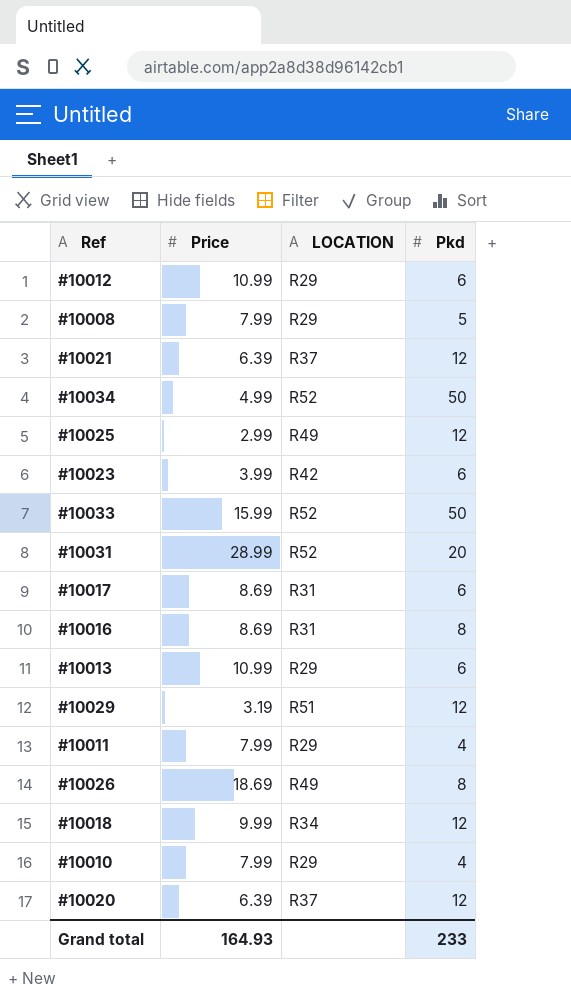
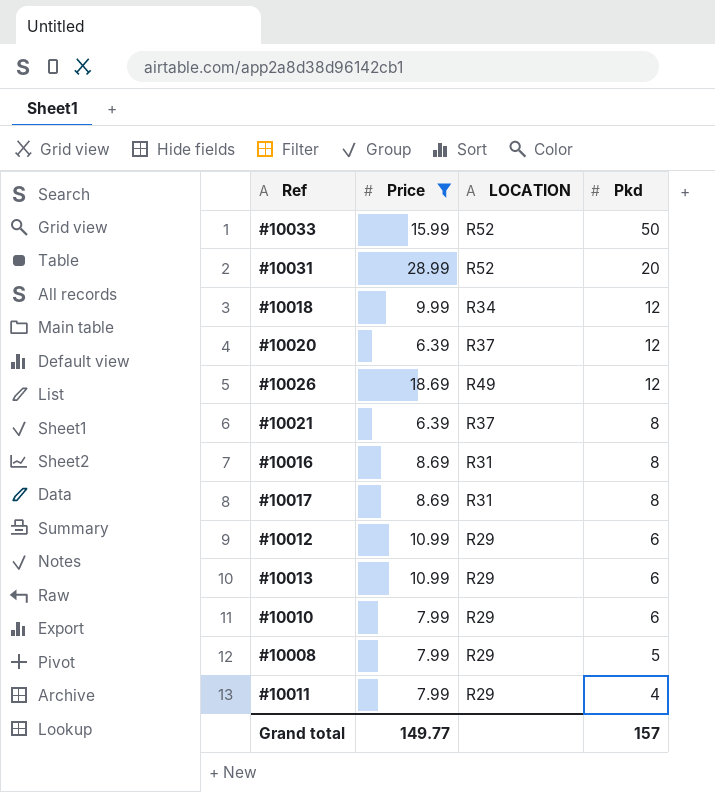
filter: none -> Price >= 6.39
row order: none -> Pkd descending
#10026 | Pkd: 8 -> 12
#10021 | Pkd: 12 -> 8
#10017 | Pkd: 6 -> 8
#10010 | Pkd: 4 -> 6
Grand total | Price: 164.93 -> 149.77
Grand total | Pkd: 233 -> 157

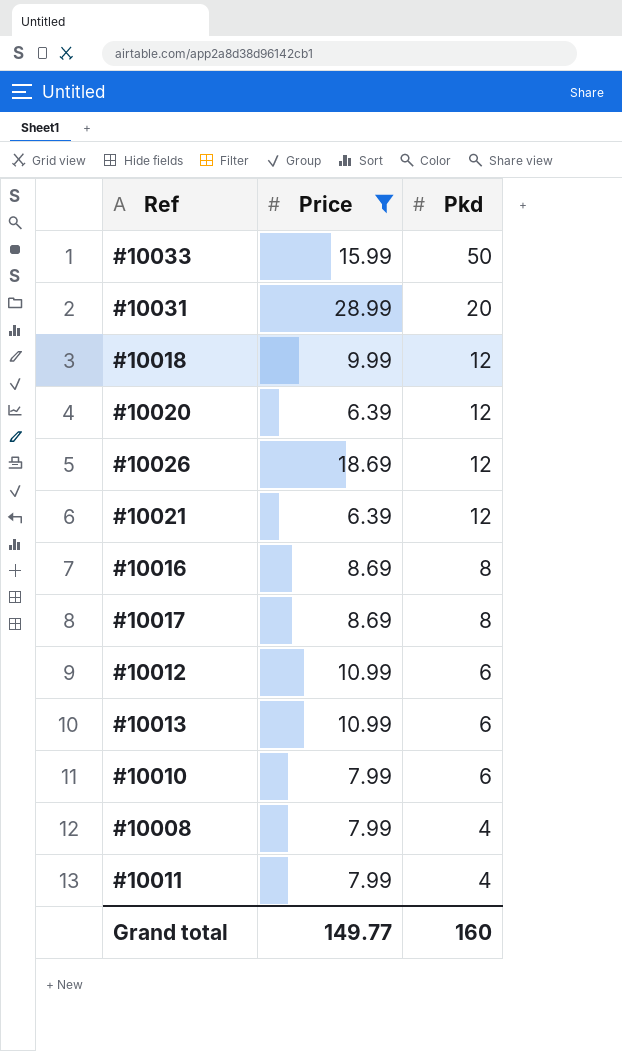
column LOCATION | position: 3 -> none
#10021 | Pkd: 8 -> 12
#10008 | Pkd: 5 -> 4
Grand total | Pkd: 157 -> 160

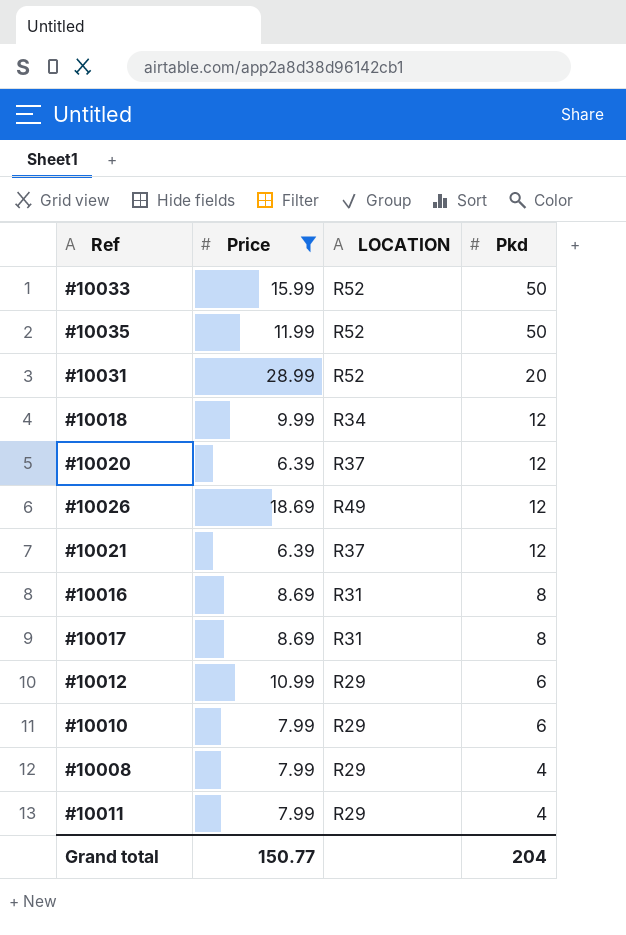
column LOCATION | position: none -> 3
row #10013: 10.99 | 6 -> none
row #10035: none -> 11.99 | R52 | 50
Grand total | Price: 149.77 -> 150.77
Grand total | Pkd: 160 -> 204

